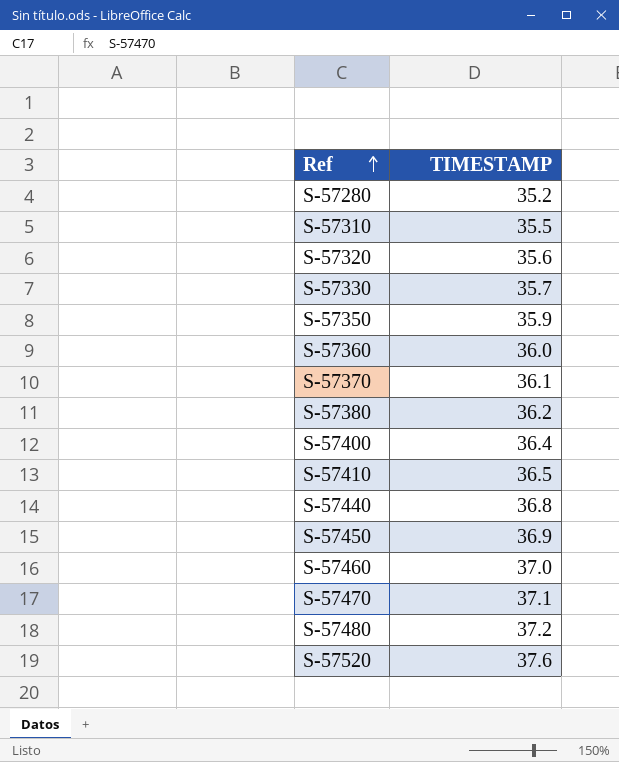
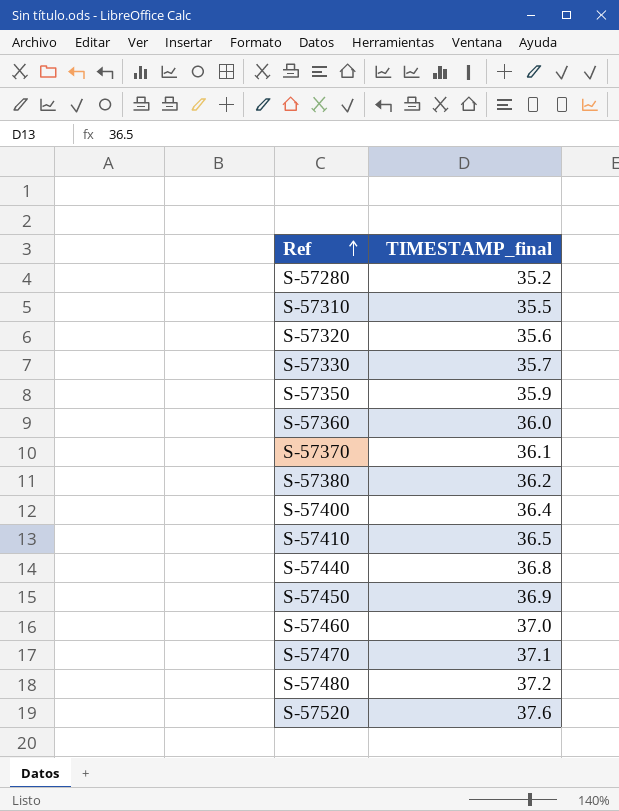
column name: TIMESTAMP -> TIMESTAMP_final

